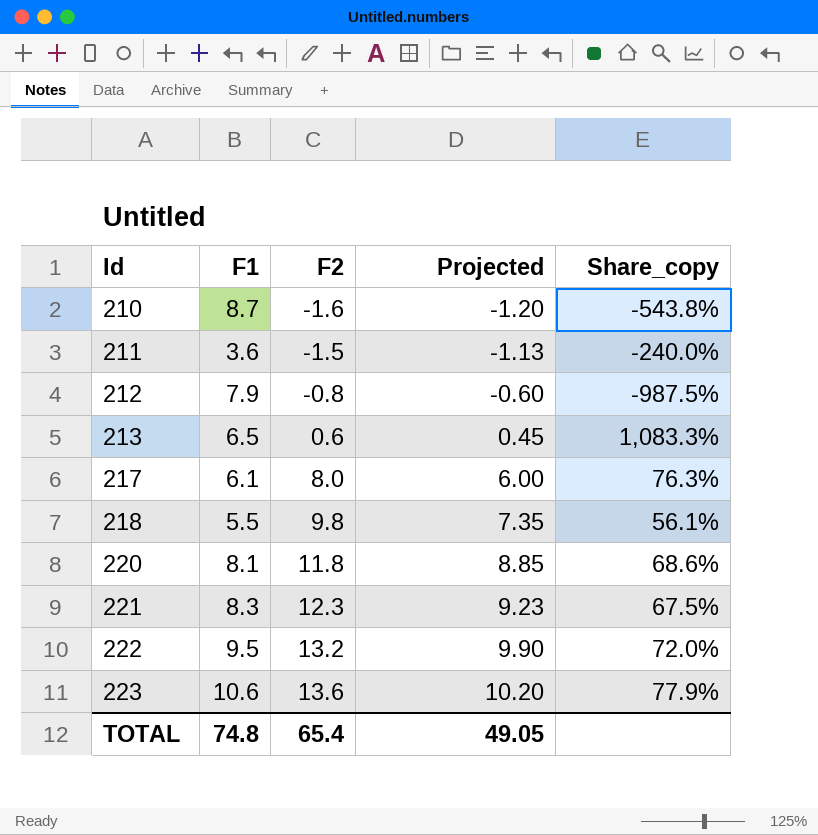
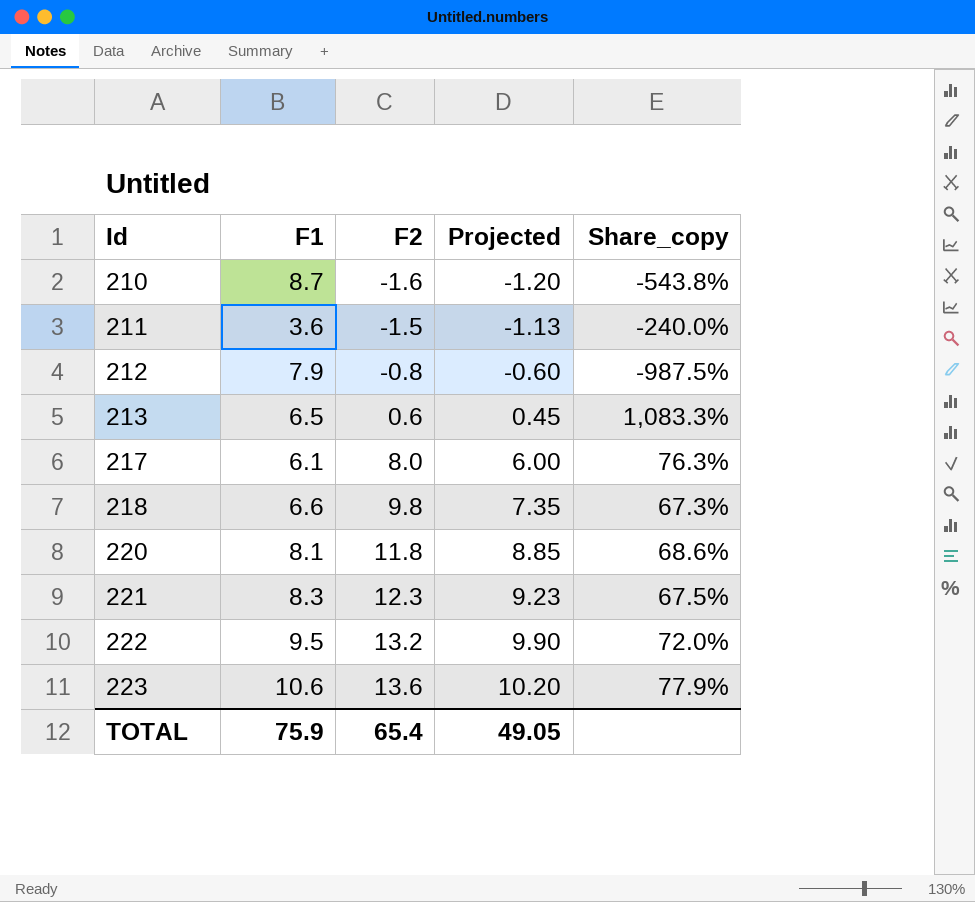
218 | F1: 5.5 -> 6.6
218 | Share_copy: 56.1% -> 67.3%
TOTAL | F1: 74.8 -> 75.9

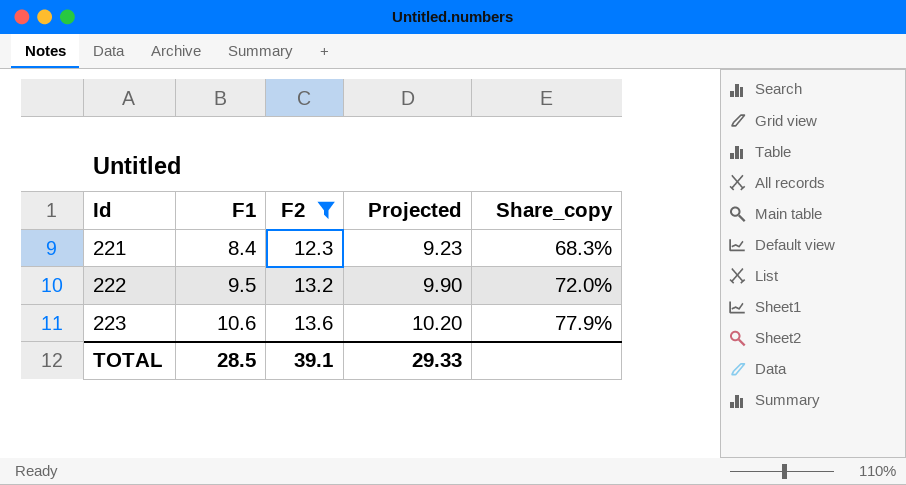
filter: none -> F2 >= 12.3
221 | F1: 8.3 -> 8.4
221 | Share_copy: 67.5% -> 68.3%
TOTAL | F1: 75.9 -> 28.5
TOTAL | F2: 65.4 -> 39.1
TOTAL | Projected: 49.05 -> 29.33

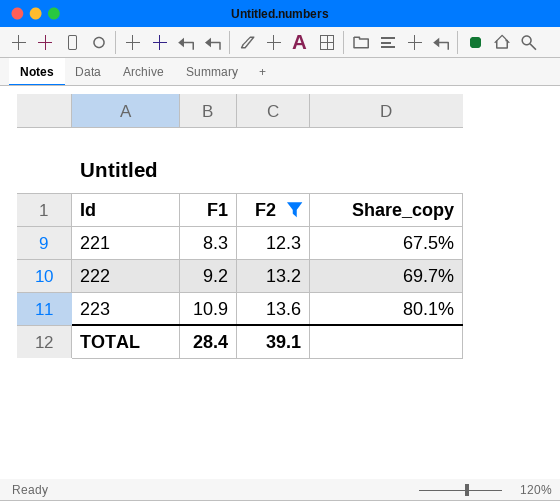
column Projected | formula: [F2] * 0.75 -> none
221 | F1: 8.4 -> 8.3
221 | Share_copy: 68.3% -> 67.5%
222 | F1: 9.5 -> 9.2
222 | Share_copy: 72.0% -> 69.7%
223 | F1: 10.6 -> 10.9
223 | Share_copy: 77.9% -> 80.1%
TOTAL | F1: 28.5 -> 28.4

